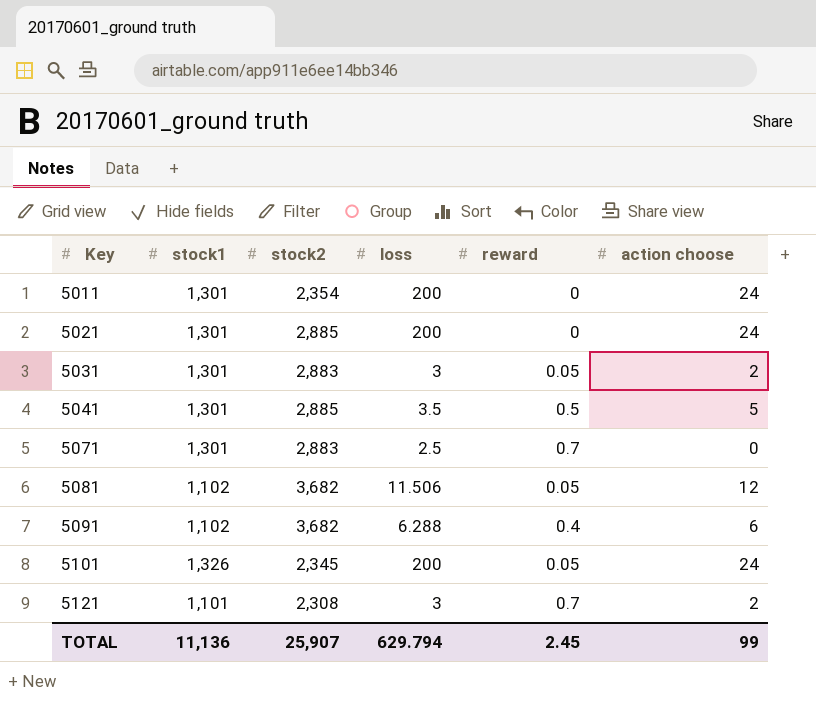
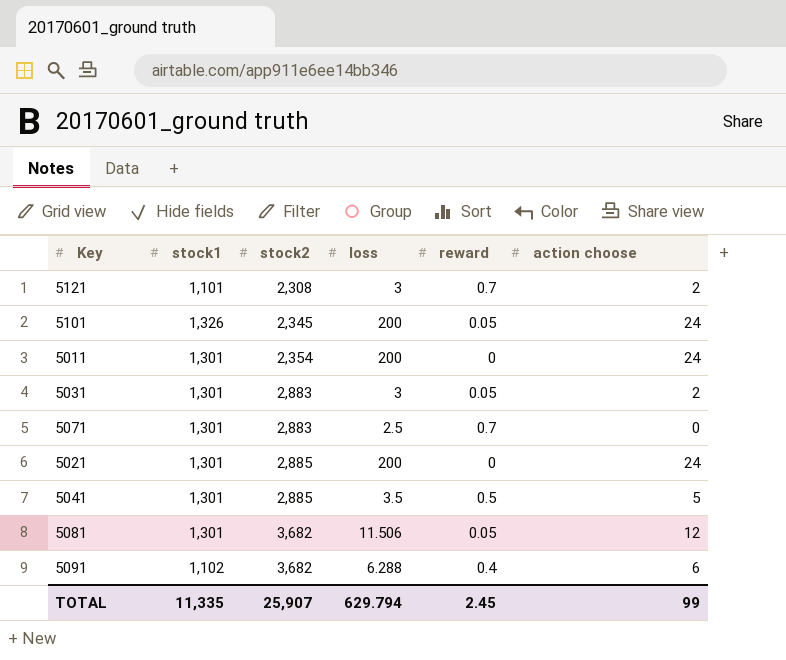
row order: Key ascending -> stock2 ascending
5081 | stock1: 1,102 -> 1,301
TOTAL | stock1: 11,136 -> 11,335

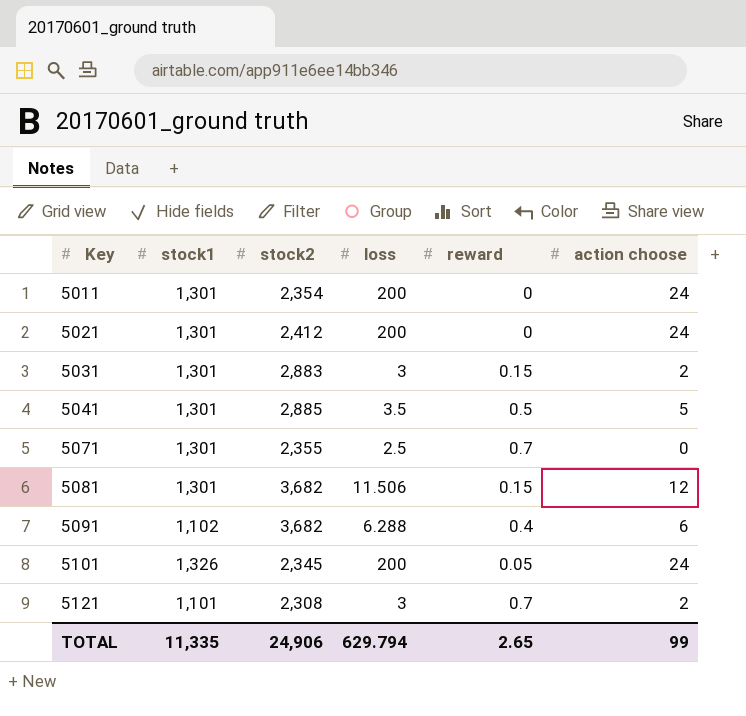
row order: stock2 ascending -> Key ascending
5021 | stock2: 2,885 -> 2,412
5031 | reward: 0.05 -> 0.15
5071 | stock2: 2,883 -> 2,355
5081 | reward: 0.05 -> 0.15
TOTAL | stock2: 25,907 -> 24,906
TOTAL | reward: 2.45 -> 2.65

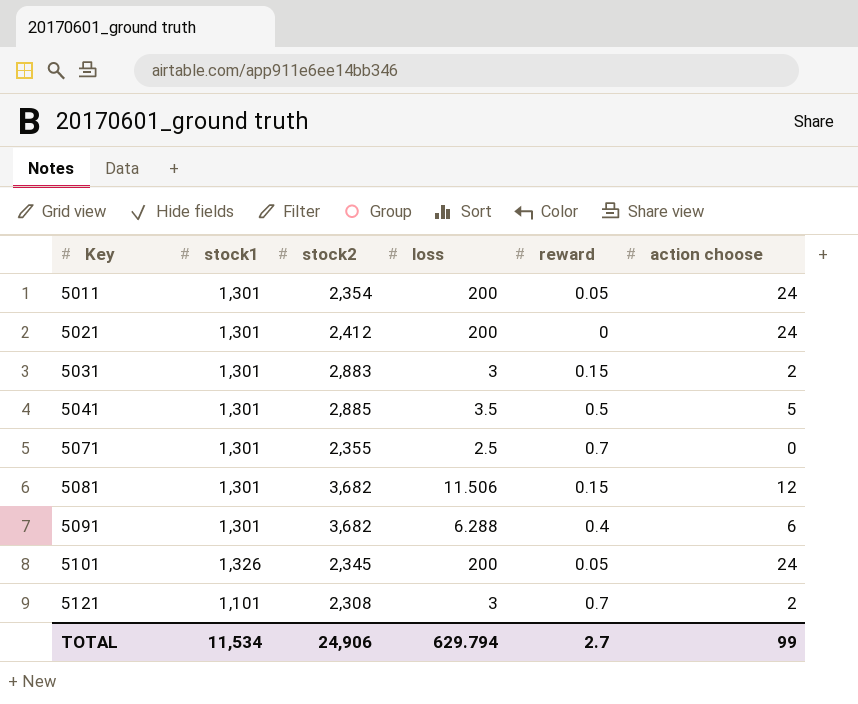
5011 | reward: 0 -> 0.05
5091 | stock1: 1,102 -> 1,301
TOTAL | stock1: 11,335 -> 11,534
TOTAL | reward: 2.65 -> 2.7

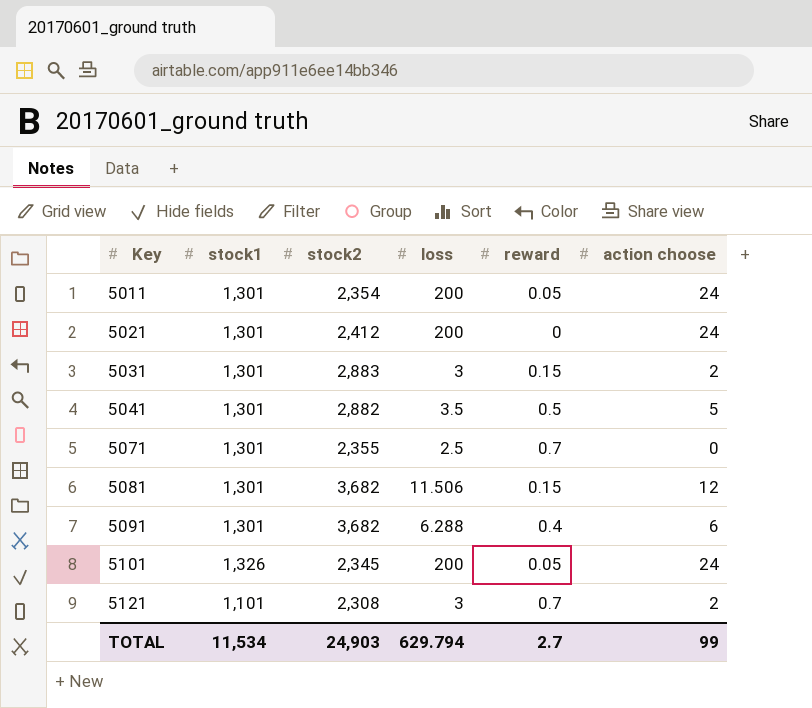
5041 | stock2: 2,885 -> 2,882
TOTAL | stock2: 24,906 -> 24,903

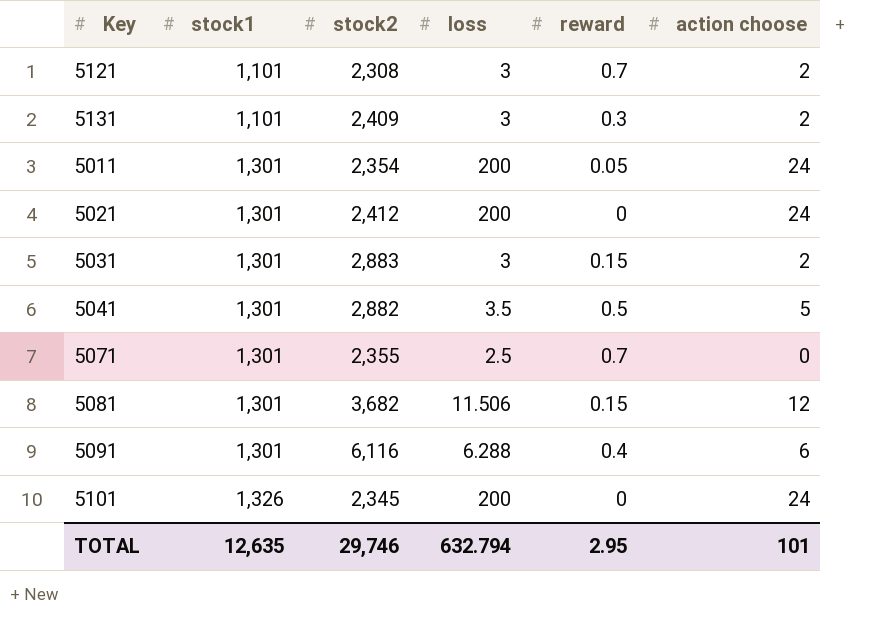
row order: Key ascending -> stock1 ascending
row 5131: none -> 1,101 | 2,409 | 3 | 0.3 | 2
5091 | stock2: 3,682 -> 6,116
5101 | reward: 0.05 -> 0
TOTAL | stock1: 11,534 -> 12,635
TOTAL | stock2: 24,903 -> 29,746
TOTAL | loss: 629.794 -> 632.794
TOTAL | reward: 2.7 -> 2.95
TOTAL | action choose: 99 -> 101

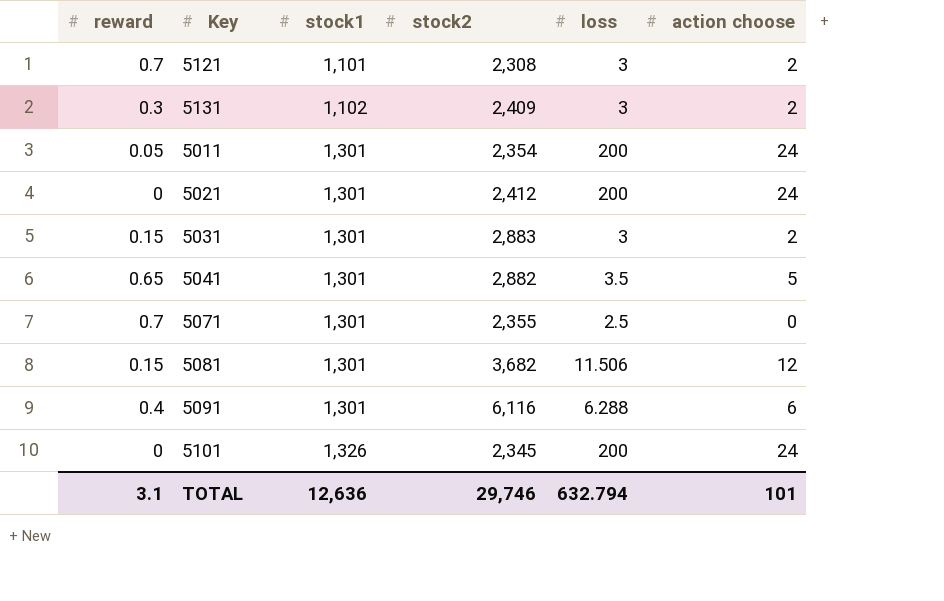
column reward | position: 5 -> 1
5131 | stock1: 1,101 -> 1,102
5041 | reward: 0.5 -> 0.65
TOTAL | reward: 2.95 -> 3.1
TOTAL | stock1: 12,635 -> 12,636

